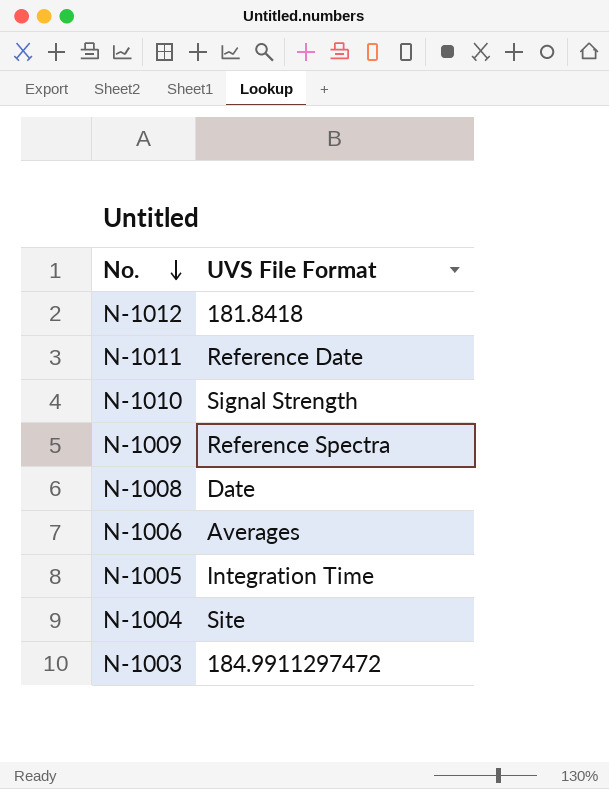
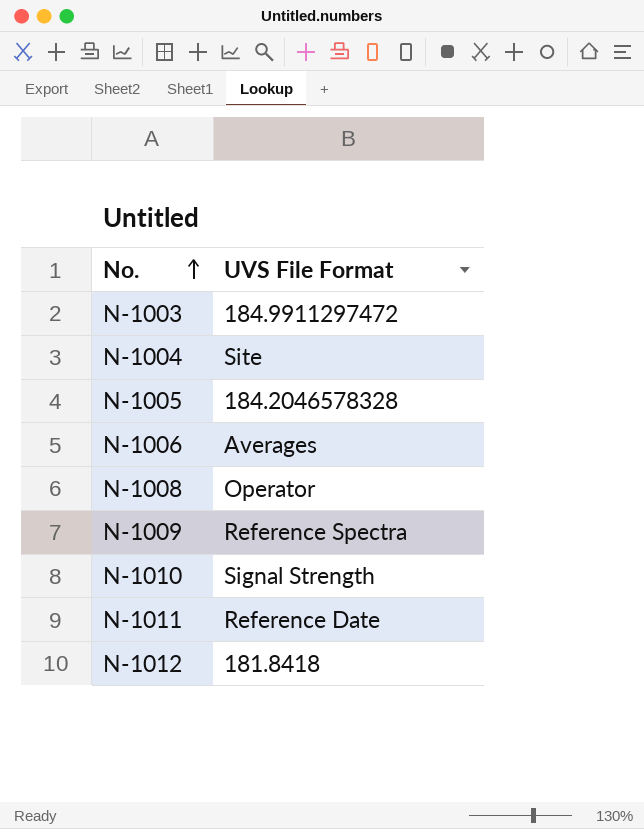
row order: No. descending -> No. ascending
N-1005 | UVS File Format: Integration Time -> 184.2046578328
N-1008 | UVS File Format: Date -> Operator

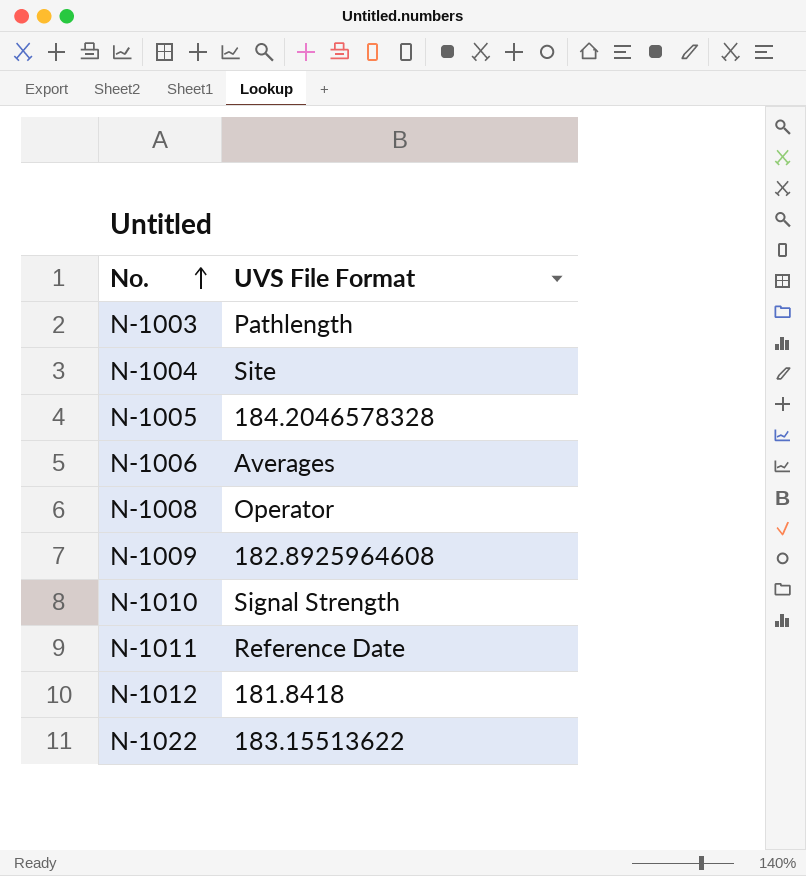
N-1003 | UVS File Format: 184.9911297472 -> Pathlength
N-1009 | UVS File Format: Reference Spectra -> 182.8925964608
row N-1022: none -> 183.15513622

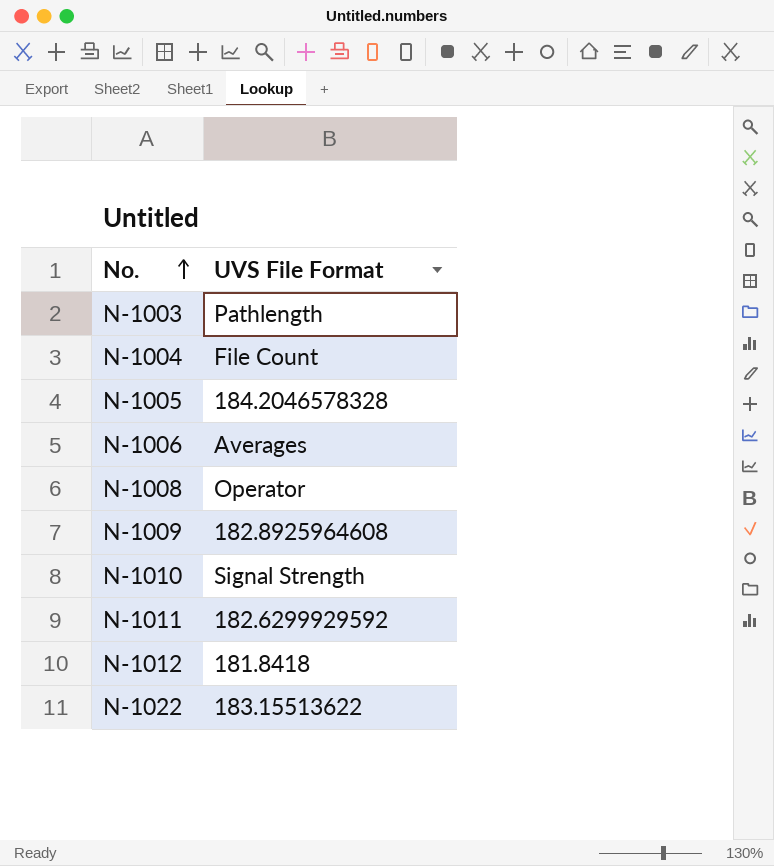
N-1004 | UVS File Format: Site -> File Count
N-1011 | UVS File Format: Reference Date -> 182.6299929592

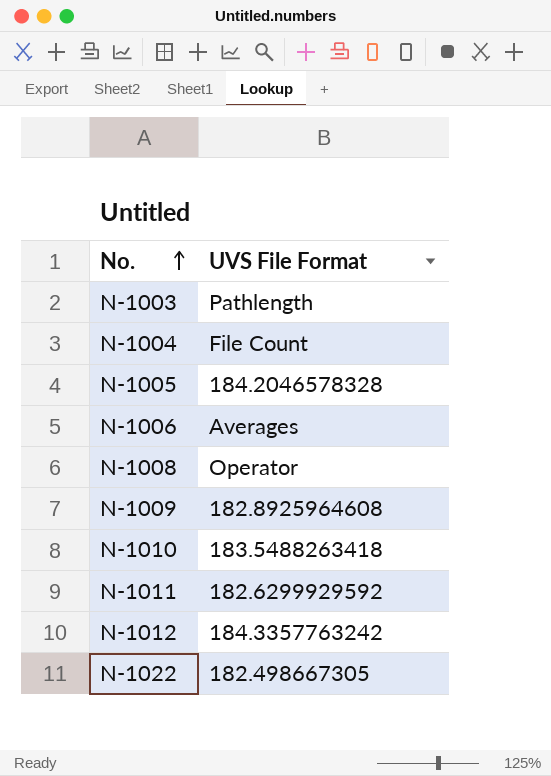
N-1010 | UVS File Format: Signal Strength -> 183.5488263418
N-1012 | UVS File Format: 181.8418 -> 184.3357763242
N-1022 | UVS File Format: 183.15513622 -> 182.498667305

